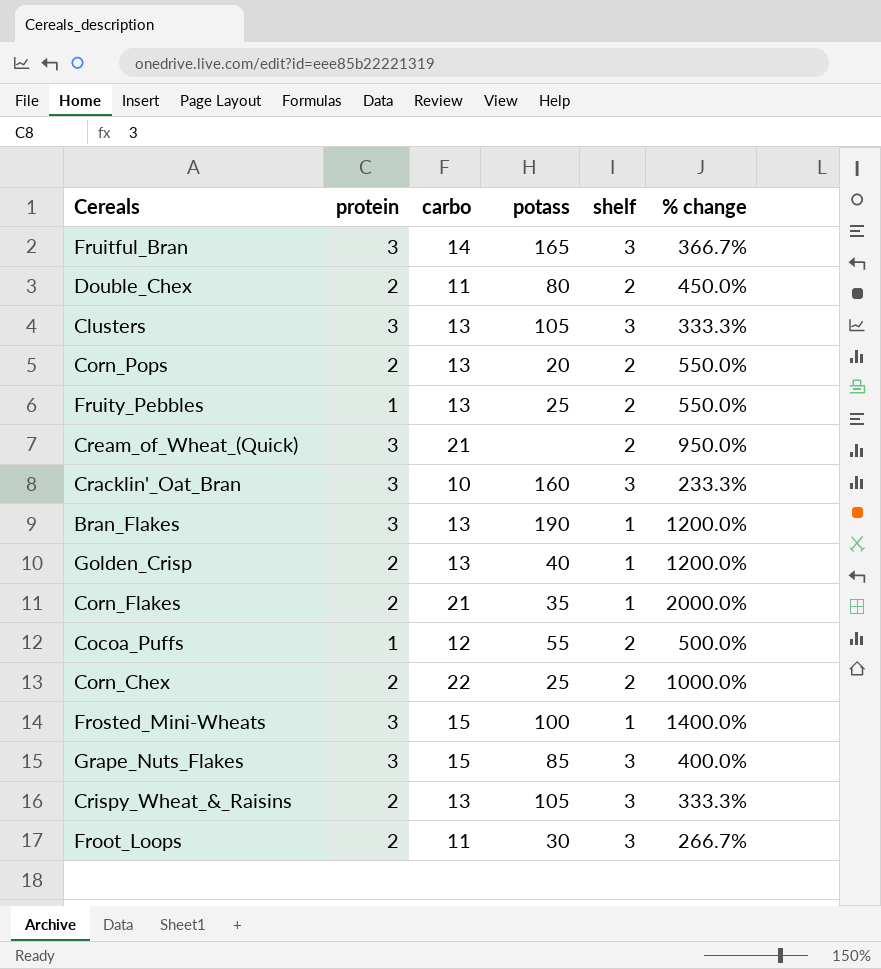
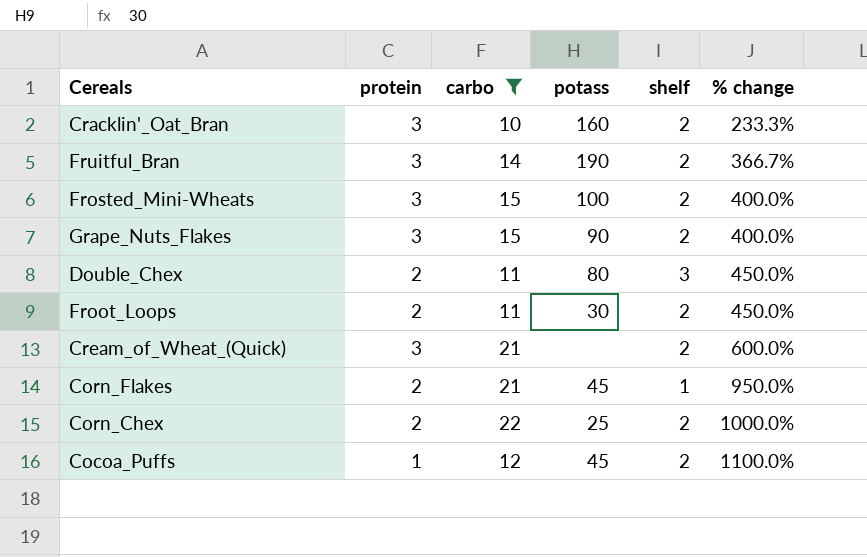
filter: none -> carbo != 13
row order: none -> % change ascending
column % change | formula: ([carbo] - [shelf]) / [shelf] -> ([carbo] - [protein]) / [protein]
Cracklin'_Oat_Bran | shelf: 3 -> 2
Fruitful_Bran | potass: 165 -> 190
Fruitful_Bran | shelf: 3 -> 2
Frosted_Mini-Wheats | shelf: 1 -> 2
Grape_Nuts_Flakes | potass: 85 -> 90
Grape_Nuts_Flakes | shelf: 3 -> 2
Double_Chex | shelf: 2 -> 3
Froot_Loops | shelf: 3 -> 2
Corn_Flakes | potass: 35 -> 45
Cocoa_Puffs | potass: 55 -> 45

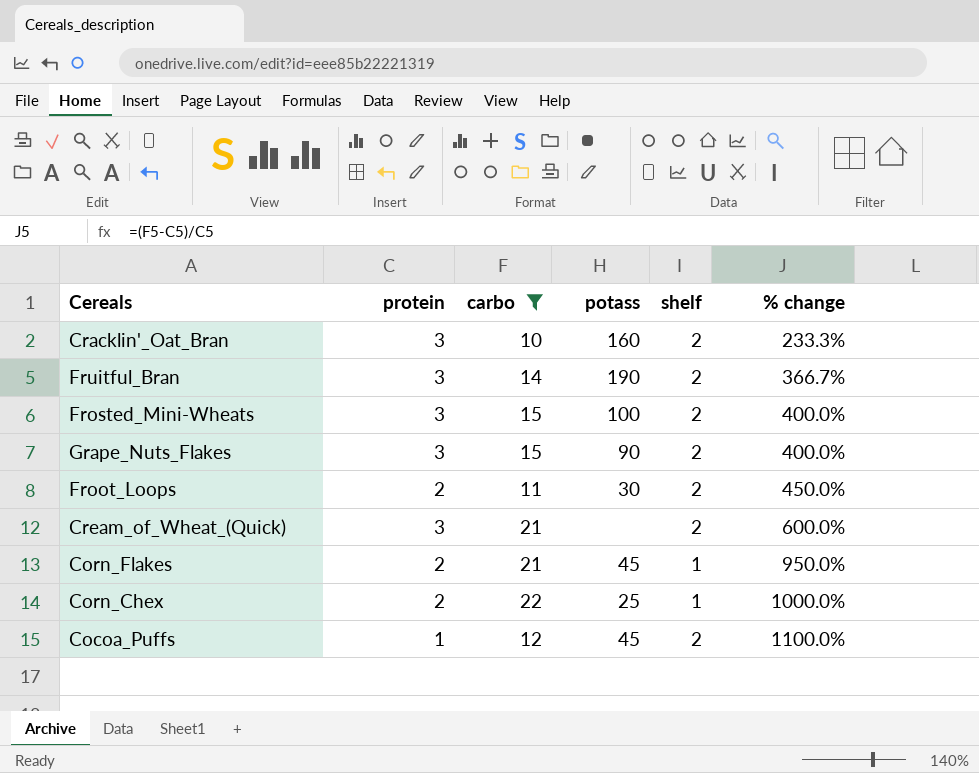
row Double_Chex: 2 | 11 | 80 | 3 | 450.0% -> none
Corn_Chex | shelf: 2 -> 1

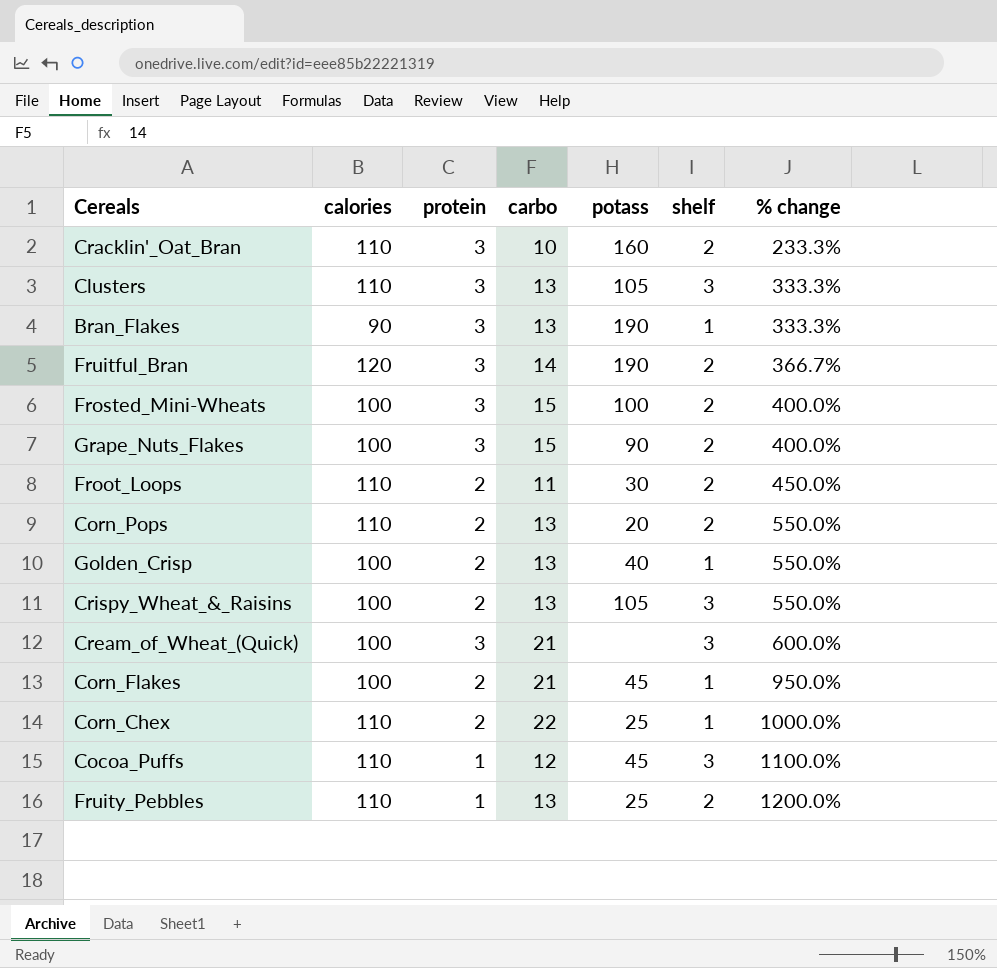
filter: carbo != 13 -> none
column calories | position: none -> 2
Cream_of_Wheat_(Quick) | shelf: 2 -> 3
Cocoa_Puffs | shelf: 2 -> 3

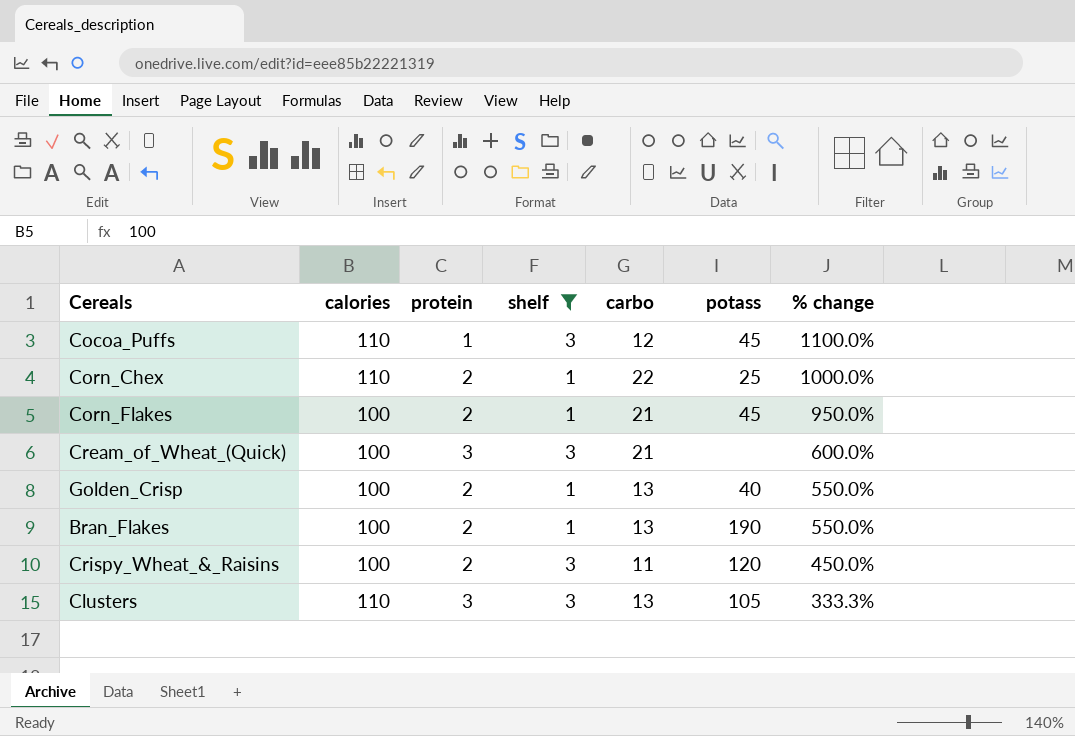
filter: none -> shelf != 2
row order: % change ascending -> % change descending
column shelf | position: 6 -> 4
Bran_Flakes | calories: 90 -> 100
Bran_Flakes | protein: 3 -> 2
Bran_Flakes | % change: 333.3% -> 550.0%
Crispy_Wheat_&_Raisins | carbo: 13 -> 11
Crispy_Wheat_&_Raisins | potass: 105 -> 120
Crispy_Wheat_&_Raisins | % change: 550.0% -> 450.0%

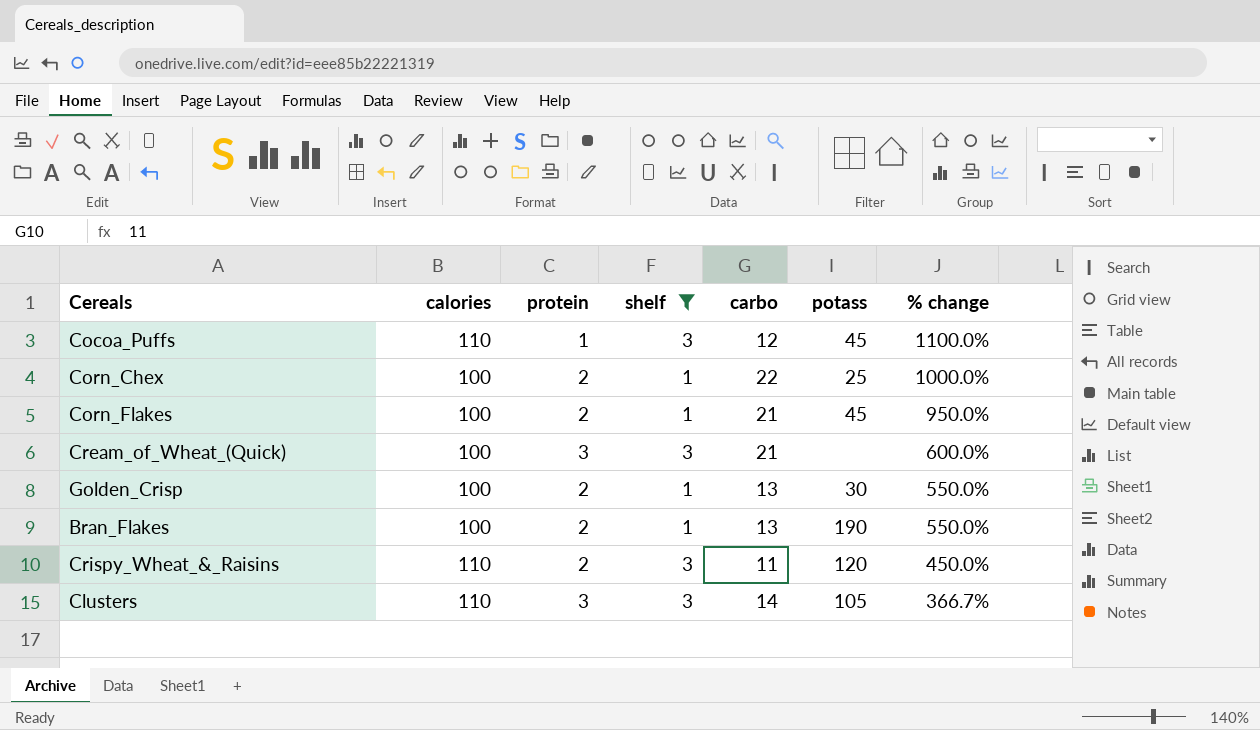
Corn_Chex | calories: 110 -> 100
Golden_Crisp | potass: 40 -> 30
Crispy_Wheat_&_Raisins | calories: 100 -> 110
Clusters | carbo: 13 -> 14
Clusters | % change: 333.3% -> 366.7%

